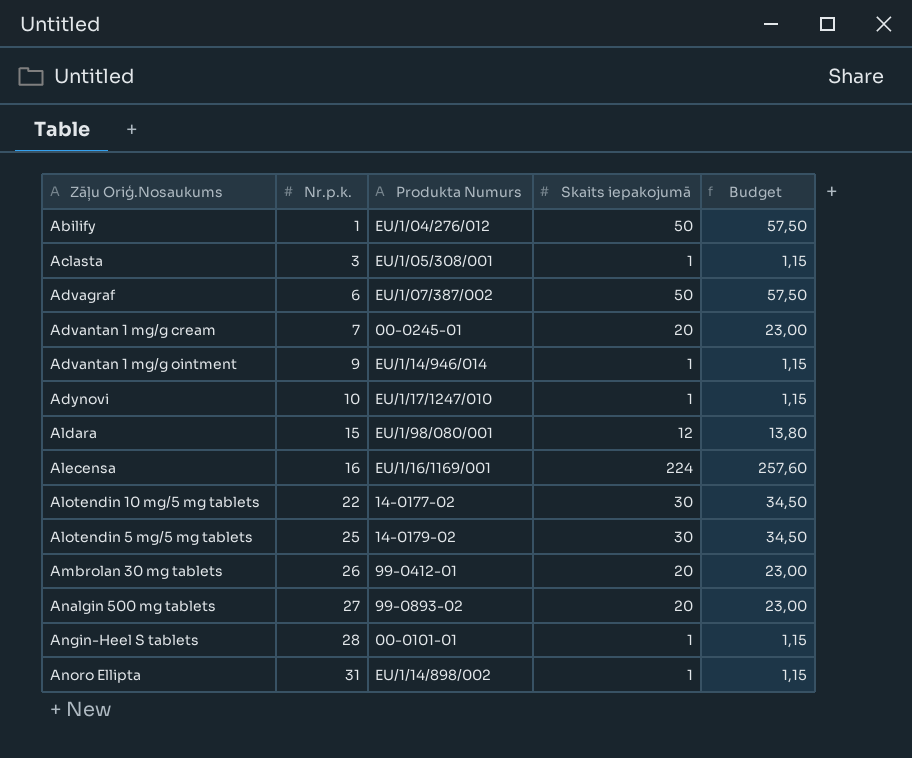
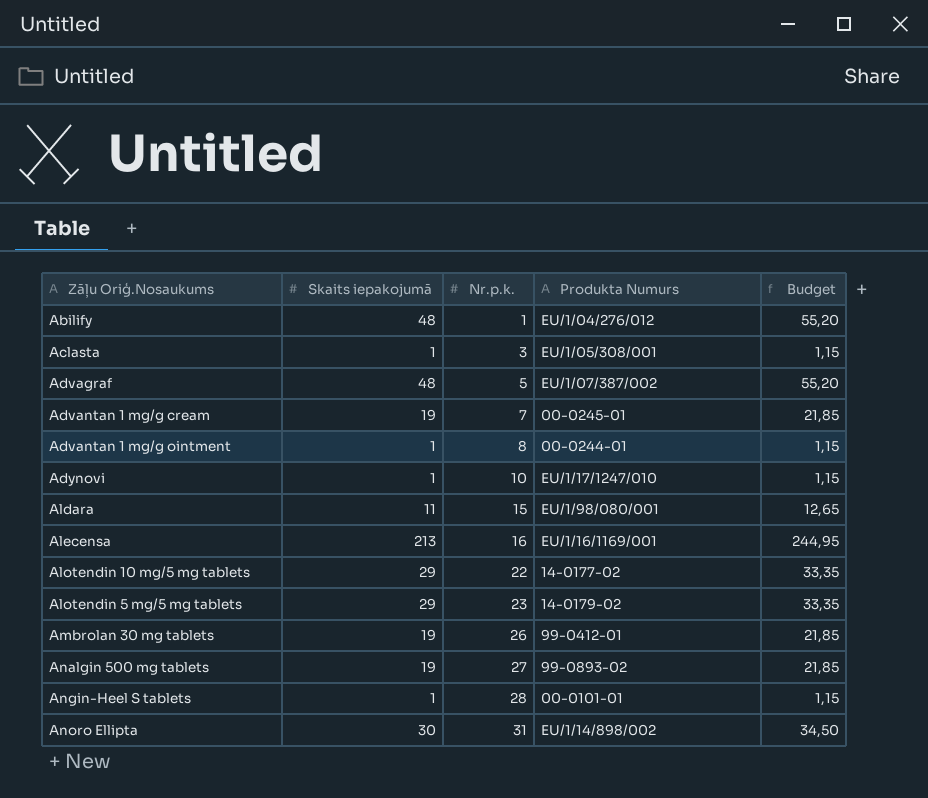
column Skaits iepakojumā | position: 4 -> 2
Abilify | Skaits iepakojumā: 50 -> 48
Abilify | Budget: 57,50 -> 55,20
Advagraf | Skaits iepakojumā: 50 -> 48
Advagraf | Nr.p.k.: 6 -> 5
Advagraf | Budget: 57,50 -> 55,20
Advantan 1 mg/g cream | Skaits iepakojumā: 20 -> 19
Advantan 1 mg/g cream | Budget: 23,00 -> 21,85
Advantan 1 mg/g ointment | Nr.p.k.: 9 -> 8
Advantan 1 mg/g ointment | Produkta Numurs: EU/1/14/946/014 -> 00-0244-01
Aldara | Skaits iepakojumā: 12 -> 11
Aldara | Budget: 13,80 -> 12,65
Alecensa | Skaits iepakojumā: 224 -> 213
Alecensa | Budget: 257,60 -> 244,95
Alotendin 10 mg/5 mg tablets | Skaits iepakojumā: 30 -> 29
Alotendin 10 mg/5 mg tablets | Budget: 34,50 -> 33,35
Alotendin 5 mg/5 mg tablets | Skaits iepakojumā: 30 -> 29
Alotendin 5 mg/5 mg tablets | Nr.p.k.: 25 -> 23
Alotendin 5 mg/5 mg tablets | Budget: 34,50 -> 33,35
Ambrolan 30 mg tablets | Skaits iepakojumā: 20 -> 19
Ambrolan 30 mg tablets | Budget: 23,00 -> 21,85
Analgin 500 mg tablets | Skaits iepakojumā: 20 -> 19
Analgin 500 mg tablets | Budget: 23,00 -> 21,85
Anoro Ellipta | Skaits iepakojumā: 1 -> 30
Anoro Ellipta | Budget: 1,15 -> 34,50

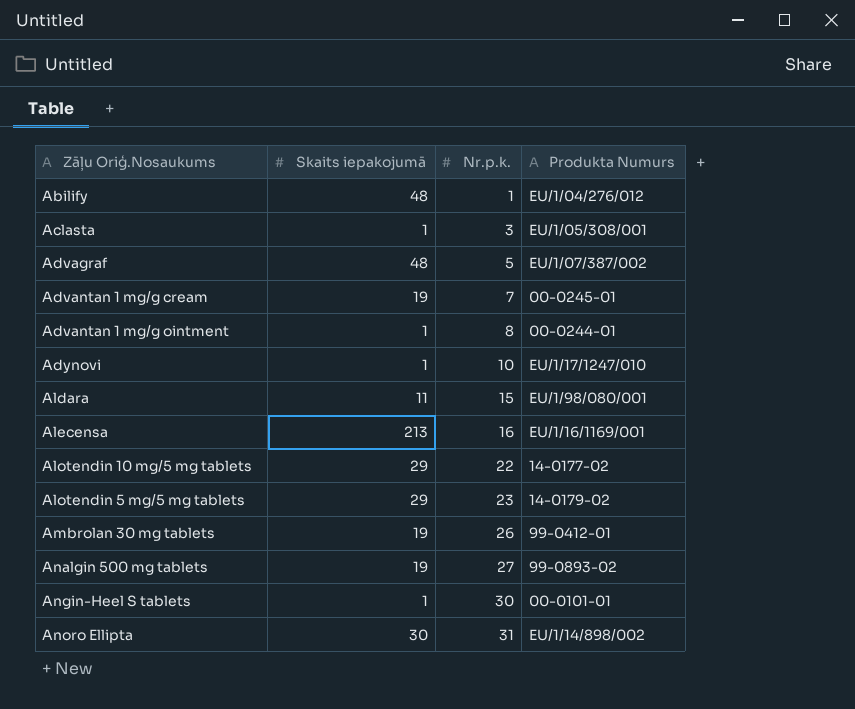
column Budget | formula: [Skaits iepakojumā] * 1,15 -> none
Angin-Heel S tablets | Nr.p.k.: 28 -> 30

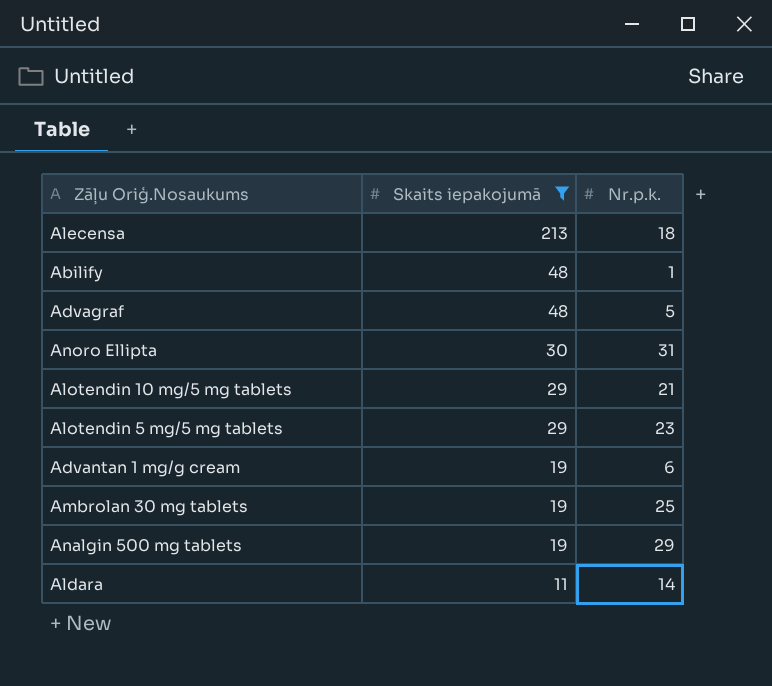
filter: none -> Skaits iepakojumā != 1
row order: Nr.p.k. ascending -> Skaits iepakojumā descending
column Produkta Numurs | position: 4 -> none
Alecensa | Nr.p.k.: 16 -> 18
Alotendin 10 mg/5 mg tablets | Nr.p.k.: 22 -> 21
Advantan 1 mg/g cream | Nr.p.k.: 7 -> 6
Ambrolan 30 mg tablets | Nr.p.k.: 26 -> 25
Analgin 500 mg tablets | Nr.p.k.: 27 -> 29
Aldara | Nr.p.k.: 15 -> 14

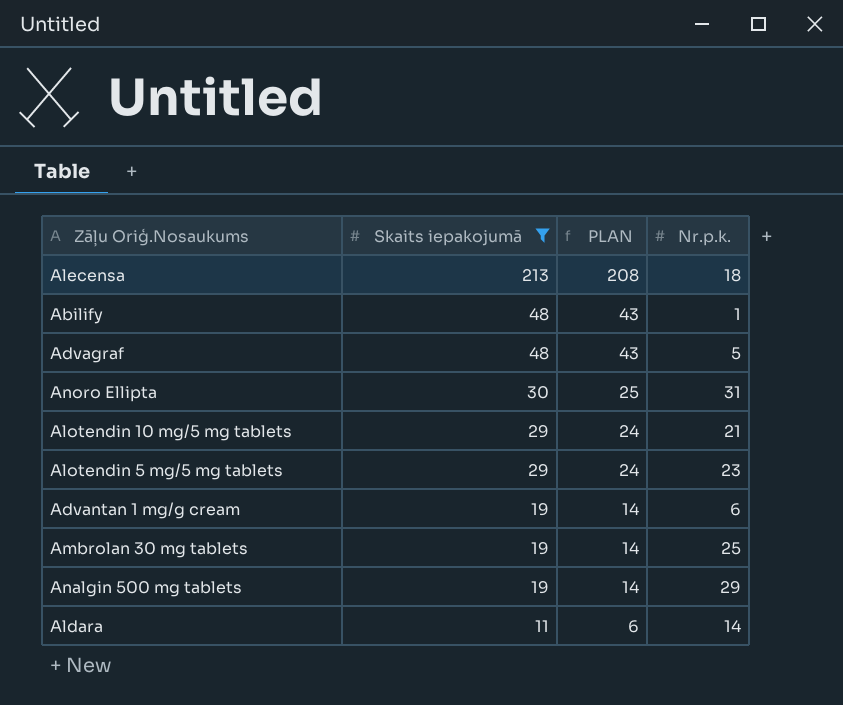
column PLAN | formula: none -> [Skaits iepakojumā] - 5

